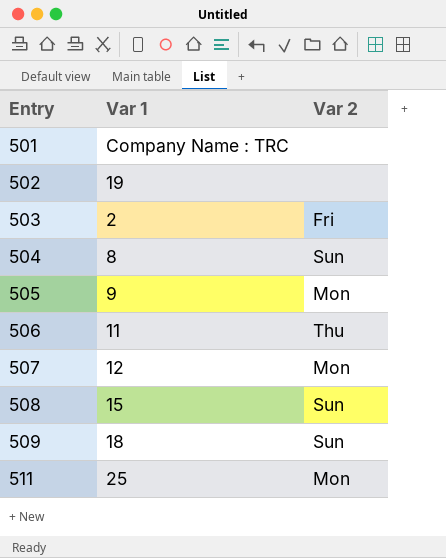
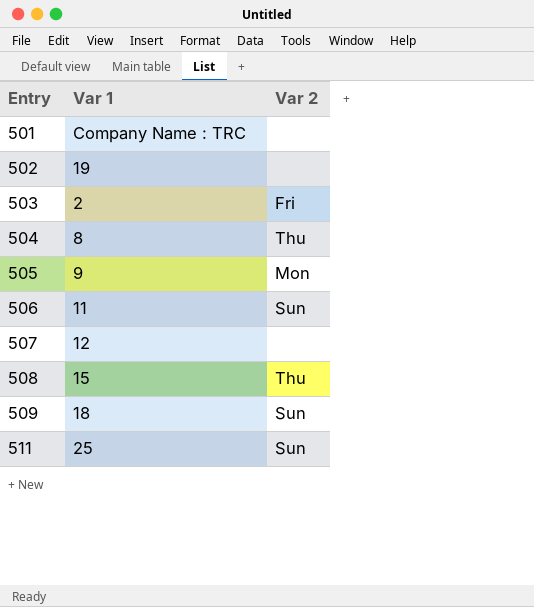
504 | Var 2: Sun -> Thu
506 | Var 2: Thu -> Sun
507 | Var 2: Mon -> none
508 | Var 2: Sun -> Thu
511 | Var 2: Mon -> Sun

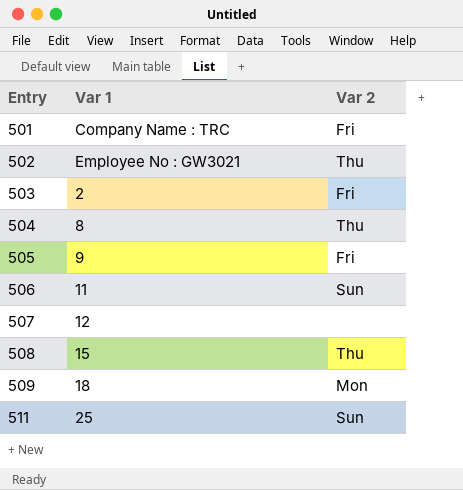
501 | Var 2: none -> Fri
502 | Var 1: 19 -> Employee No : GW3021
502 | Var 2: none -> Thu
505 | Var 2: Mon -> Fri
509 | Var 2: Sun -> Mon

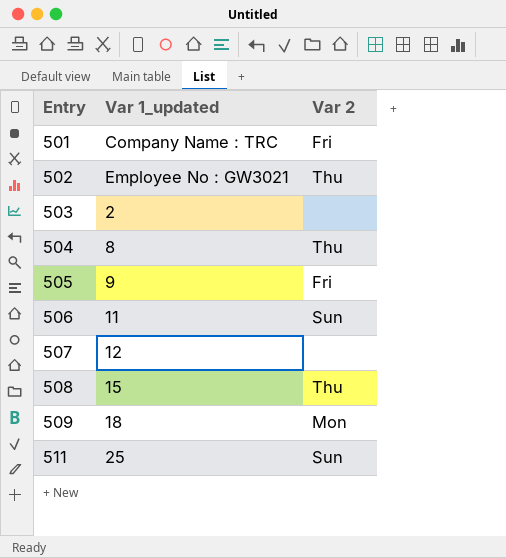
column name: Var 1 -> Var 1_updated
503 | Var 2: Fri -> none

